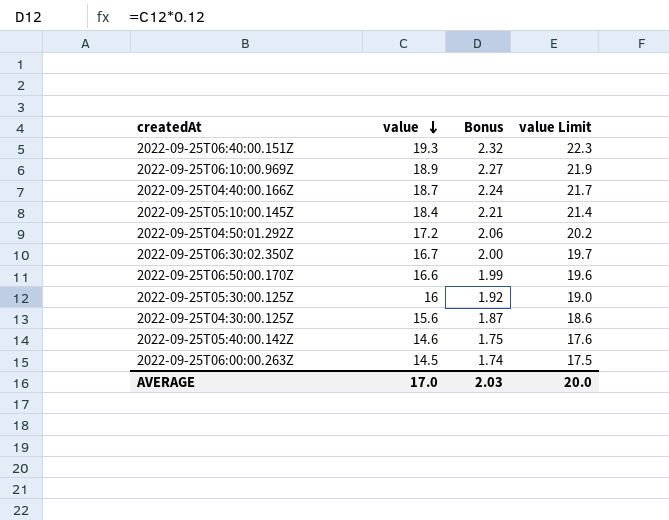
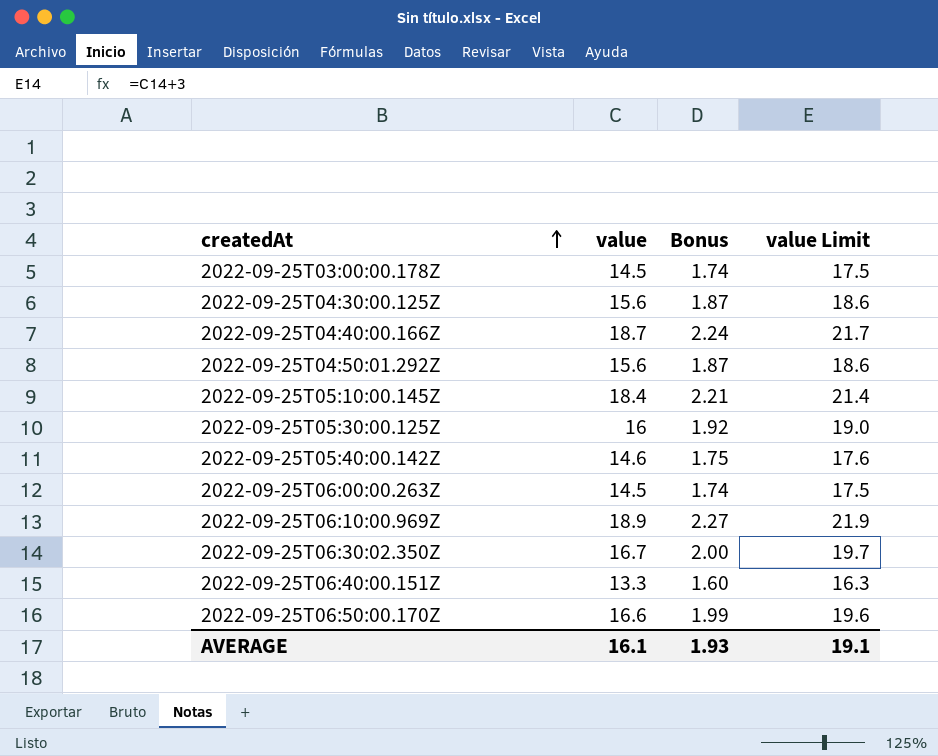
row order: value descending -> createdAt ascending
row 2022-09-25T03:00:00.178Z: none -> 14.5 | 1.74 | 17.5
2022-09-25T04:50:01.292Z | value: 17.2 -> 15.6
2022-09-25T04:50:01.292Z | Bonus: 2.06 -> 1.87
2022-09-25T04:50:01.292Z | value Limit: 20.2 -> 18.6
2022-09-25T06:40:00.151Z | value: 19.3 -> 13.3
2022-09-25T06:40:00.151Z | Bonus: 2.32 -> 1.60
2022-09-25T06:40:00.151Z | value Limit: 22.3 -> 16.3
AVERAGE | value: 17.0 -> 16.1
AVERAGE | Bonus: 2.03 -> 1.93
AVERAGE | value Limit: 20.0 -> 19.1

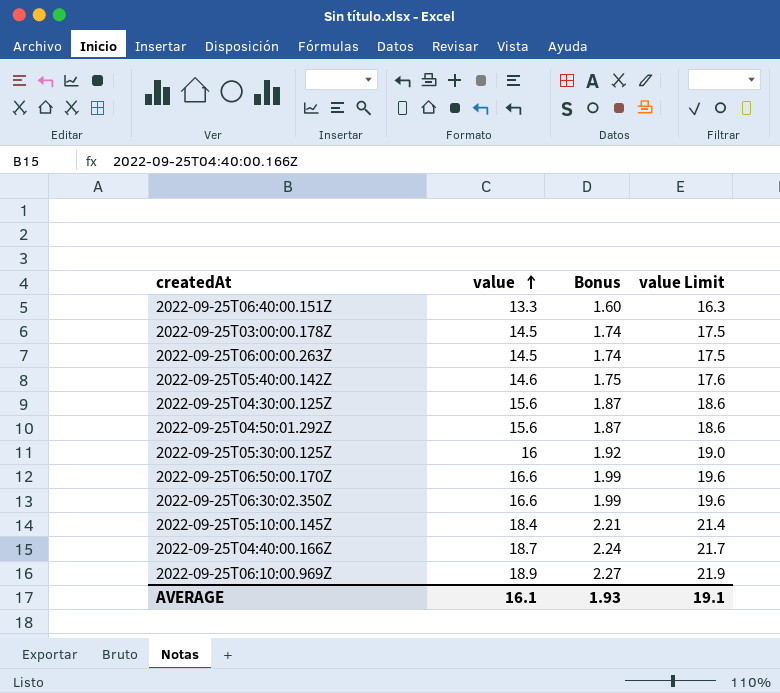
row order: createdAt ascending -> value ascending
2022-09-25T06:30:02.350Z | value: 16.7 -> 16.6
2022-09-25T06:30:02.350Z | Bonus: 2.00 -> 1.99
2022-09-25T06:30:02.350Z | value Limit: 19.7 -> 19.6

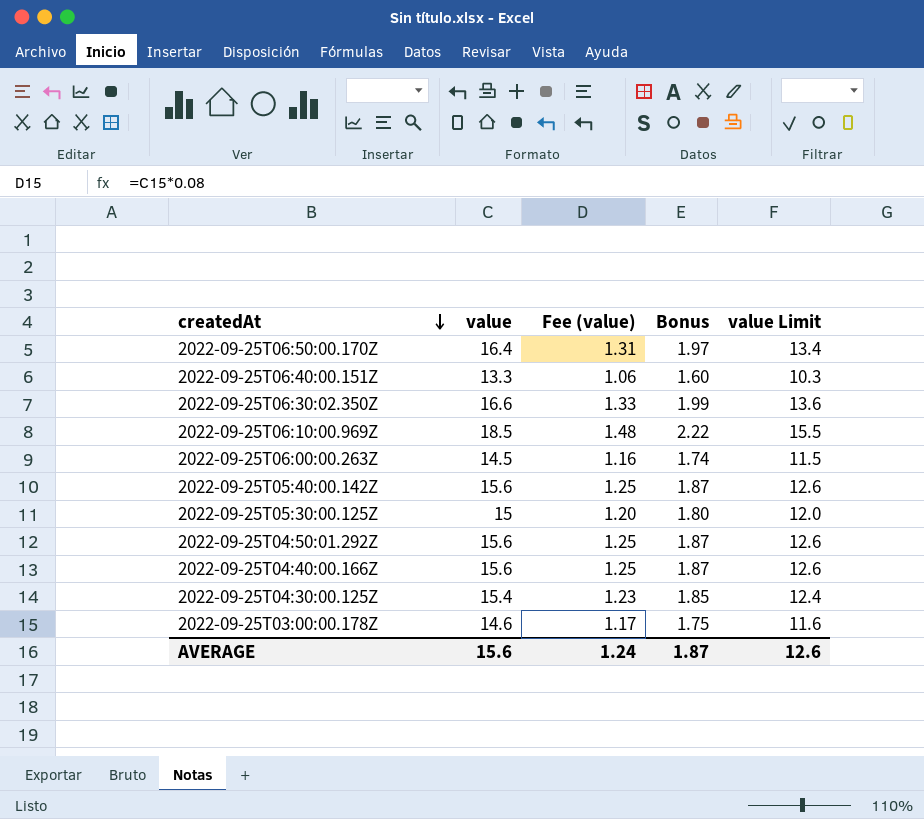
row order: value ascending -> createdAt descending
column Fee (value) | formula: none -> [value] * 0.08
column value Limit | formula: [value] + 3 -> [value] - 3
row 2022-09-25T05:10:00.145Z: 18.4 | 2.21 | 21.4 -> none
2022-09-25T06:50:00.170Z | value: 16.6 -> 16.4
2022-09-25T06:50:00.170Z | Bonus: 1.99 -> 1.97
2022-09-25T06:10:00.969Z | value: 18.9 -> 18.5
2022-09-25T06:10:00.969Z | Bonus: 2.27 -> 2.22
2022-09-25T05:40:00.142Z | value: 14.6 -> 15.6
2022-09-25T05:40:00.142Z | Bonus: 1.75 -> 1.87
2022-09-25T05:30:00.125Z | value: 16 -> 15
2022-09-25T05:30:00.125Z | Bonus: 1.92 -> 1.80
2022-09-25T04:40:00.166Z | value: 18.7 -> 15.6
2022-09-25T04:40:00.166Z | Bonus: 2.24 -> 1.87
2022-09-25T04:30:00.125Z | value: 15.6 -> 15.4
2022-09-25T04:30:00.125Z | Bonus: 1.87 -> 1.85
2022-09-25T03:00:00.178Z | value: 14.5 -> 14.6
2022-09-25T03:00:00.178Z | Bonus: 1.74 -> 1.75
AVERAGE | value: 16.1 -> 15.6
AVERAGE | Bonus: 1.93 -> 1.87
AVERAGE | value Limit: 19.1 -> 12.6

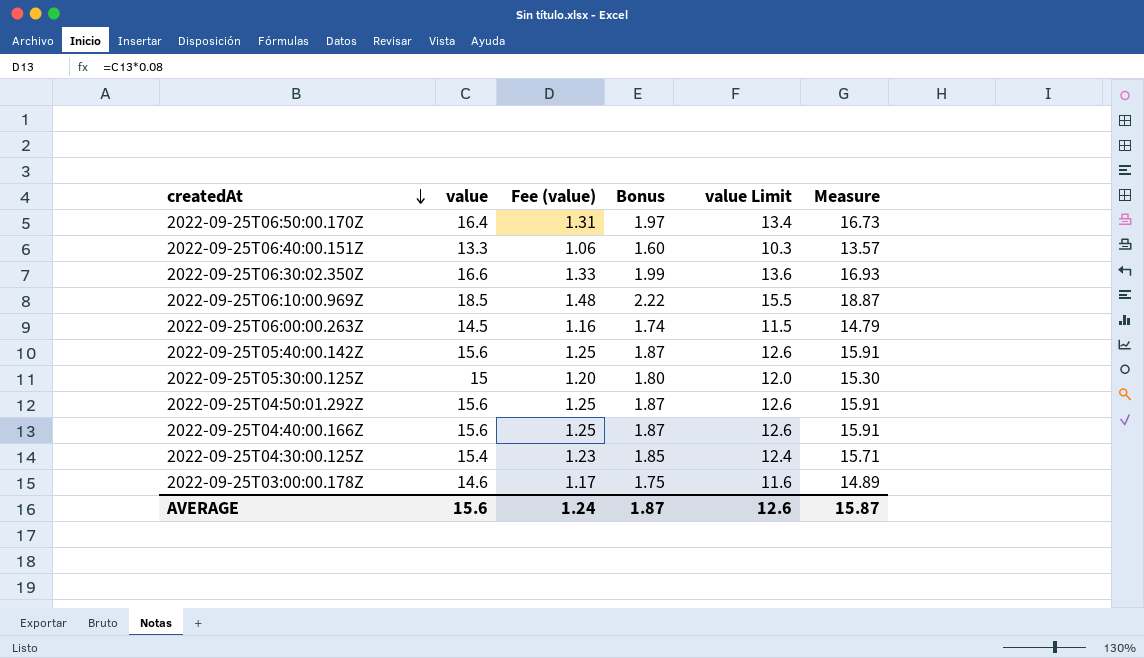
column Measure | formula: none -> [value] * 1.02

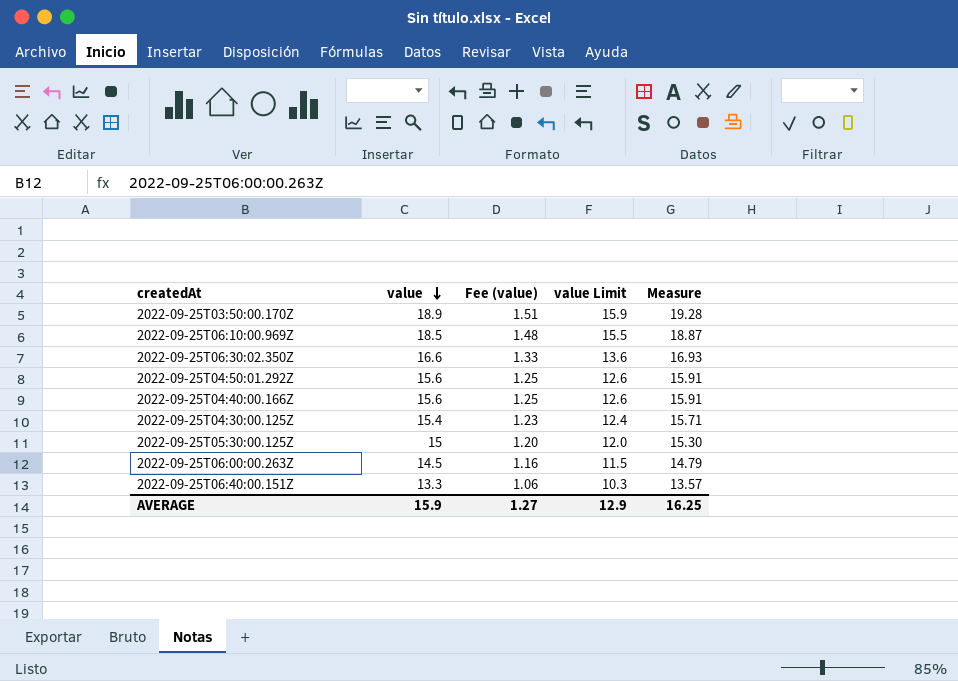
row order: createdAt descending -> value descending
column Bonus | formula: [value] * 0.12 -> none
row 2022-09-25T06:50:00.170Z: 16.4 | 1.31 | 1.97 | 13.4 | 16.73 -> none
row 2022-09-25T05:40:00.142Z: 15.6 | 1.25 | 1.87 | 12.6 | 15.91 -> none
row 2022-09-25T03:00:00.178Z: 14.6 | 1.17 | 1.75 | 11.6 | 14.89 -> none
row 2022-09-25T03:50:00.170Z: none -> 18.9 | 1.51 | 15.9 | 19.28
AVERAGE | value: 15.6 -> 15.9
AVERAGE | Fee (value): 1.24 -> 1.27
AVERAGE | value Limit: 12.6 -> 12.9
AVERAGE | Measure: 15.87 -> 16.25

